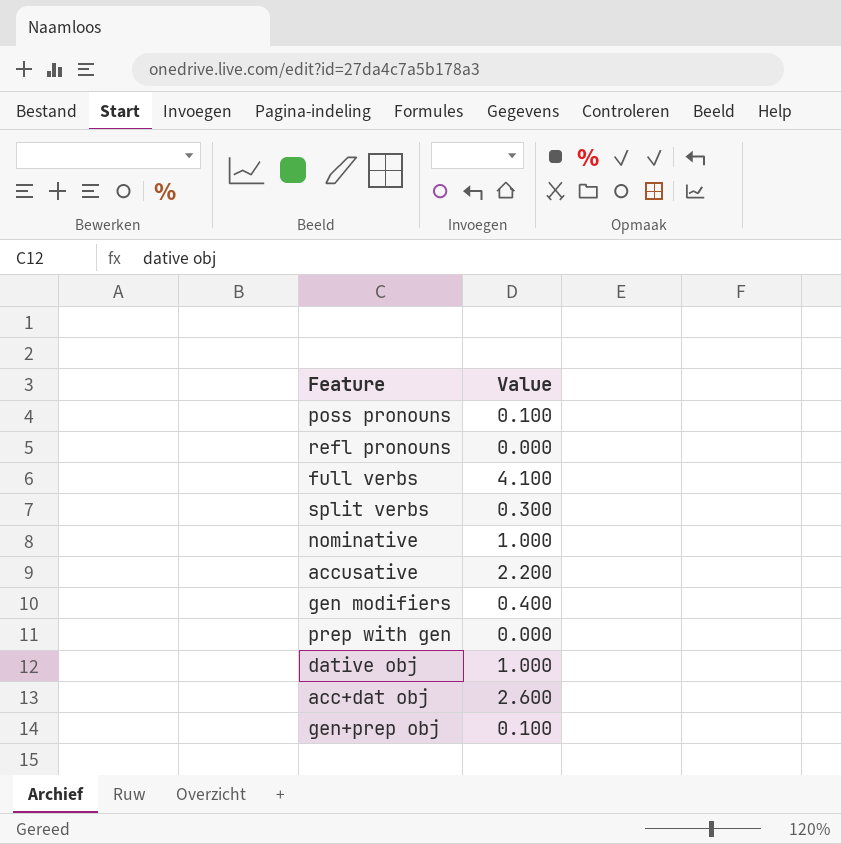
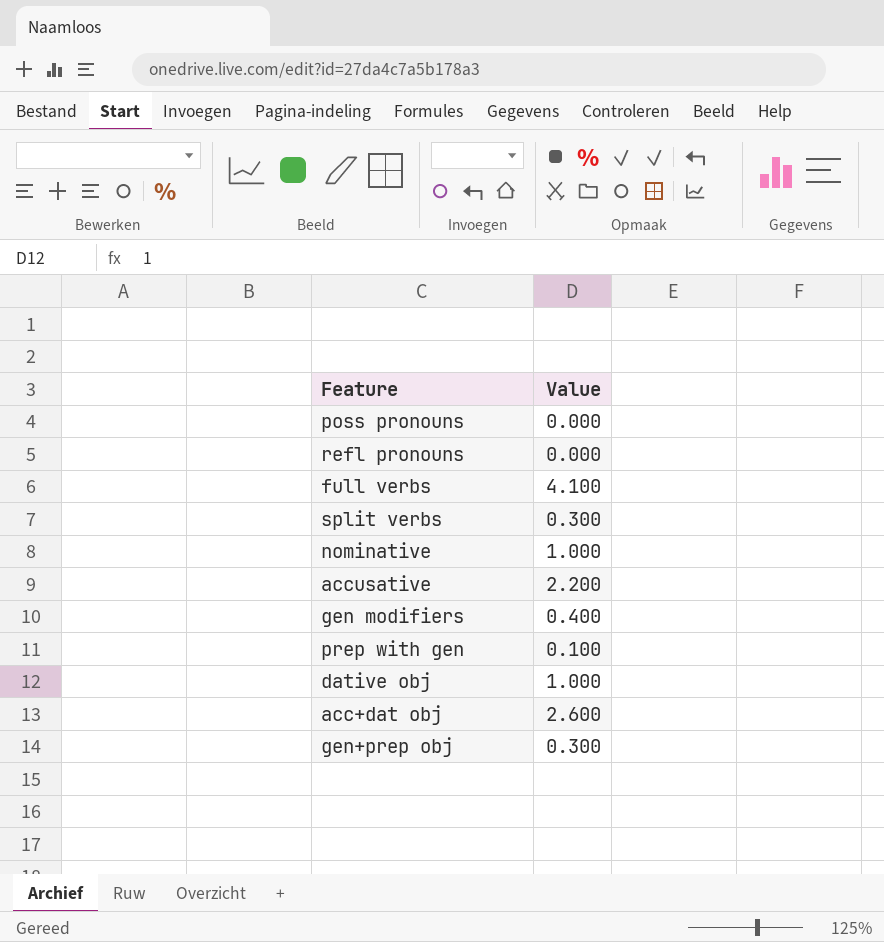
poss pronouns | Value: 0.100 -> 0.000
prep with gen | Value: 0.000 -> 0.100
gen+prep obj | Value: 0.100 -> 0.300

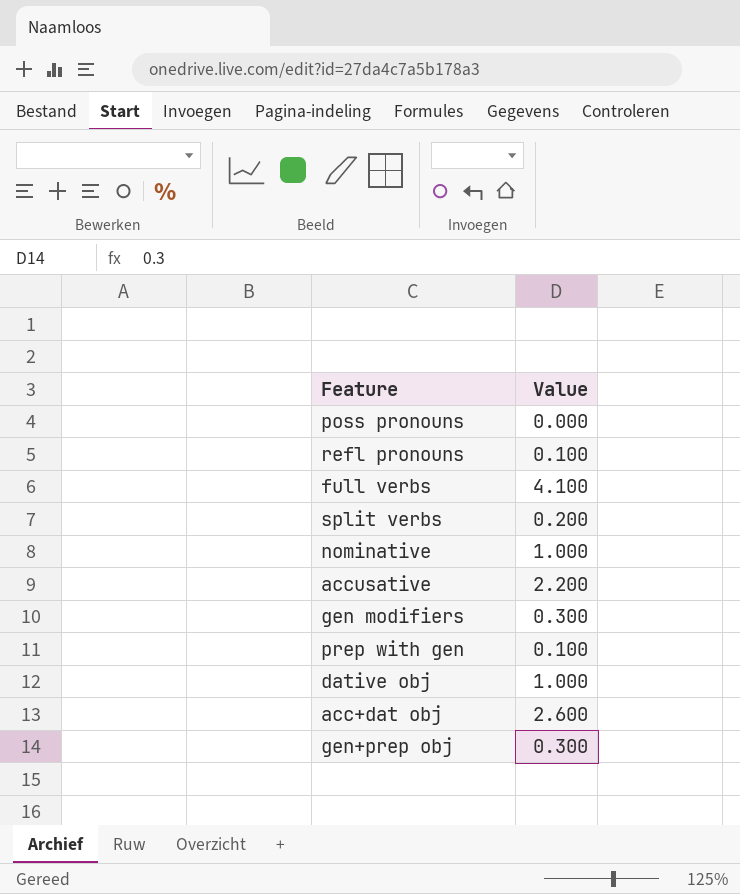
refl pronouns | Value: 0.000 -> 0.100
split verbs | Value: 0.300 -> 0.200
gen modifiers | Value: 0.400 -> 0.300

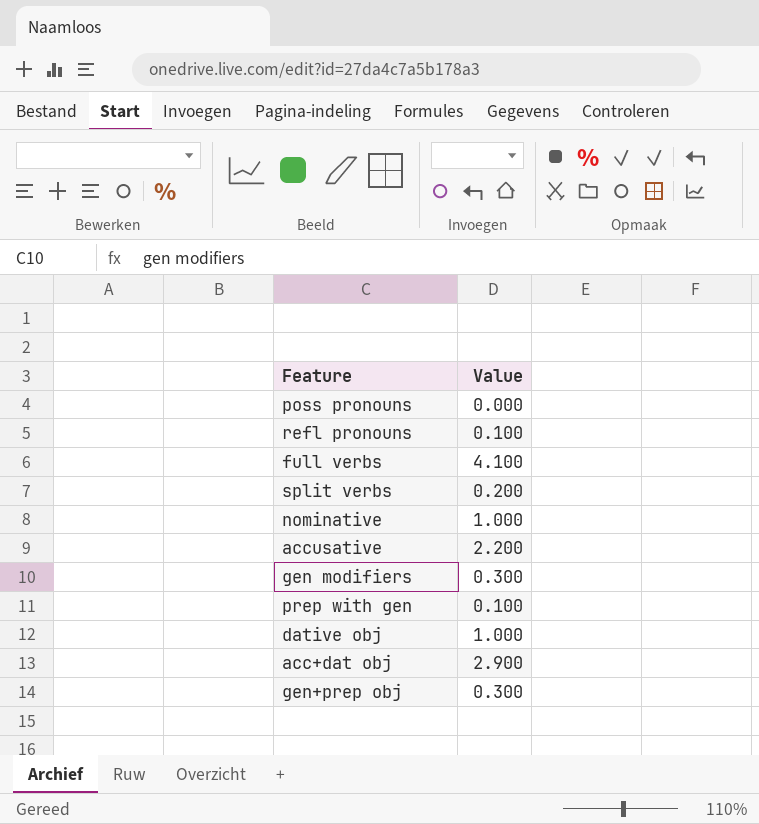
acc+dat obj | Value: 2.600 -> 2.900

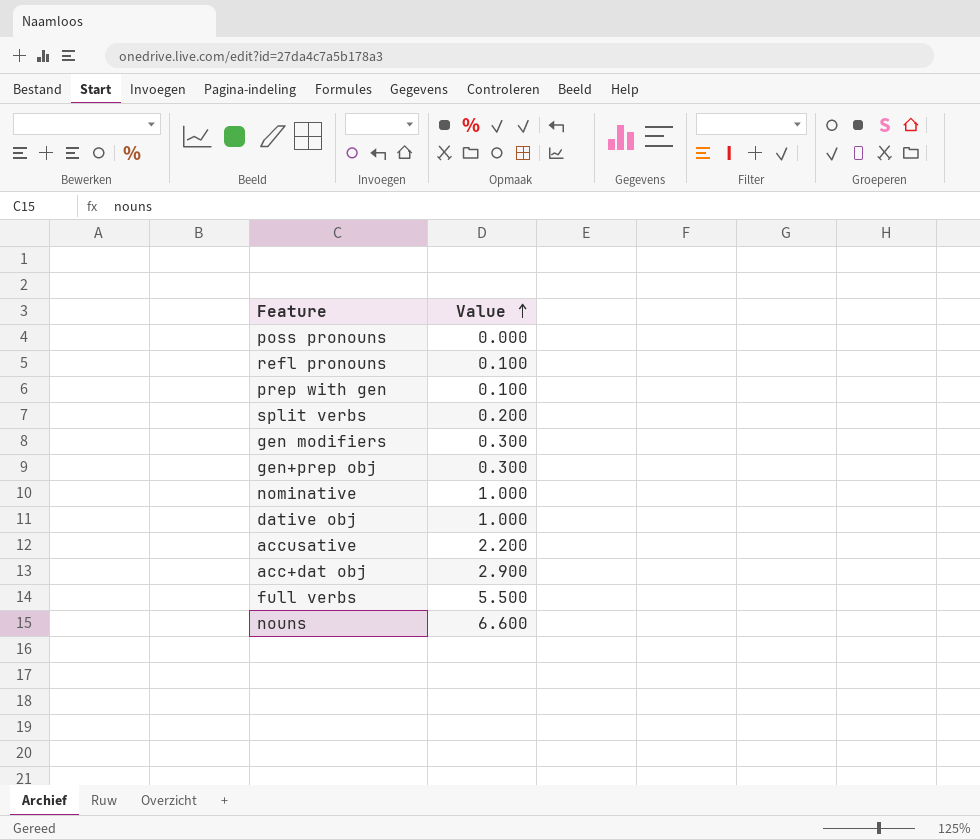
row order: none -> Value ascending
full verbs | Value: 4.100 -> 5.500
row nouns: none -> 6.600

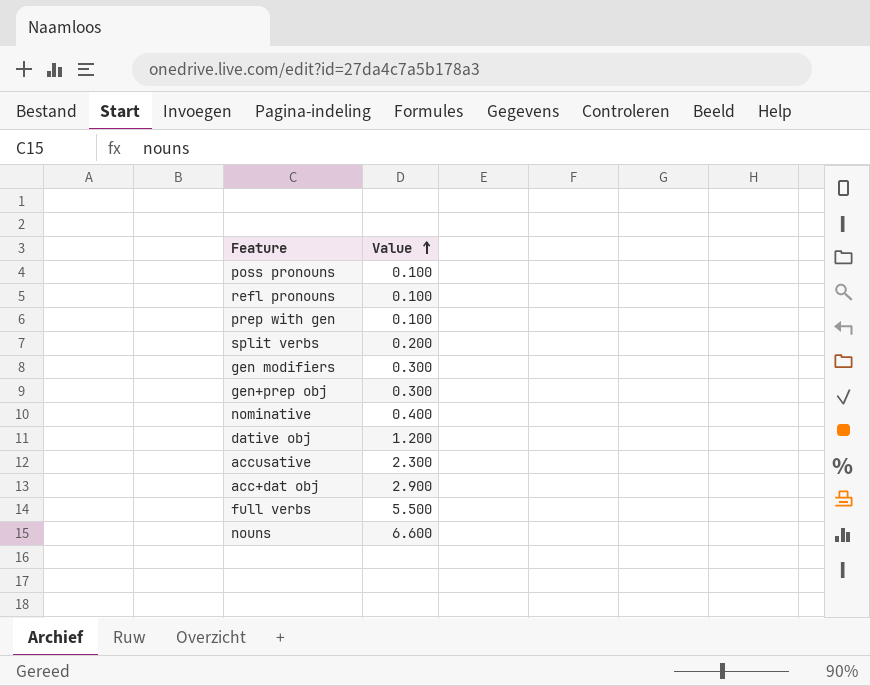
poss pronouns | Value: 0.000 -> 0.100
nominative | Value: 1.000 -> 0.400
dative obj | Value: 1.000 -> 1.200
accusative | Value: 2.200 -> 2.300

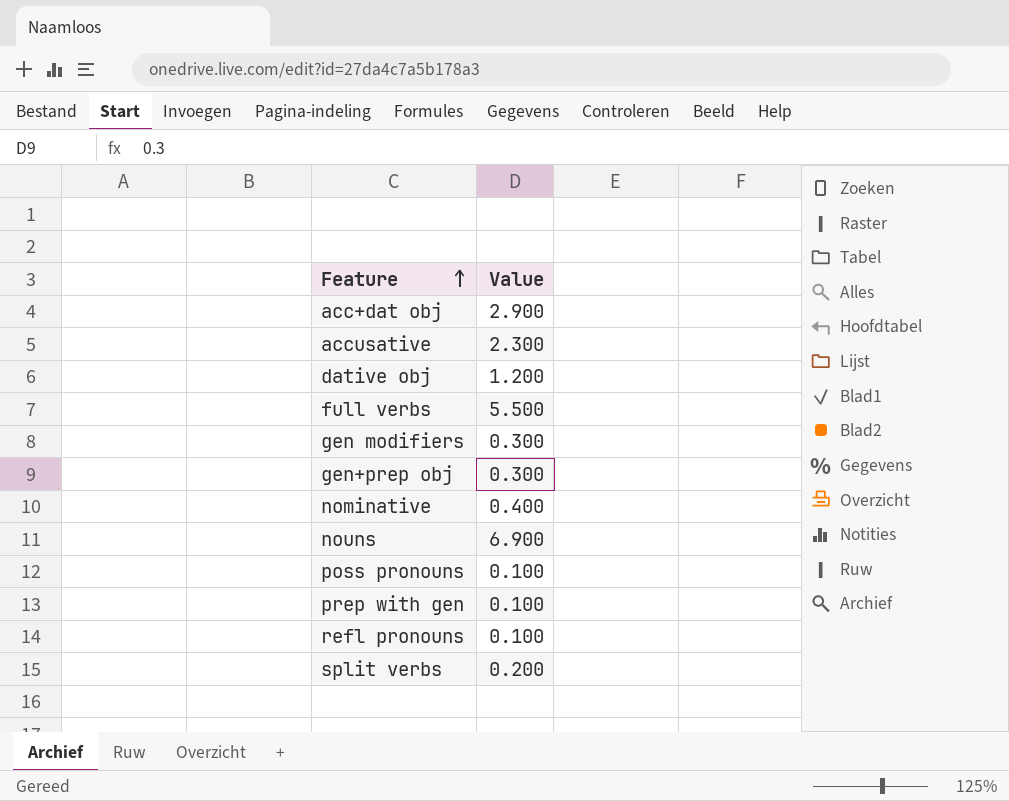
row order: Value ascending -> Feature ascending
nouns | Value: 6.600 -> 6.900

